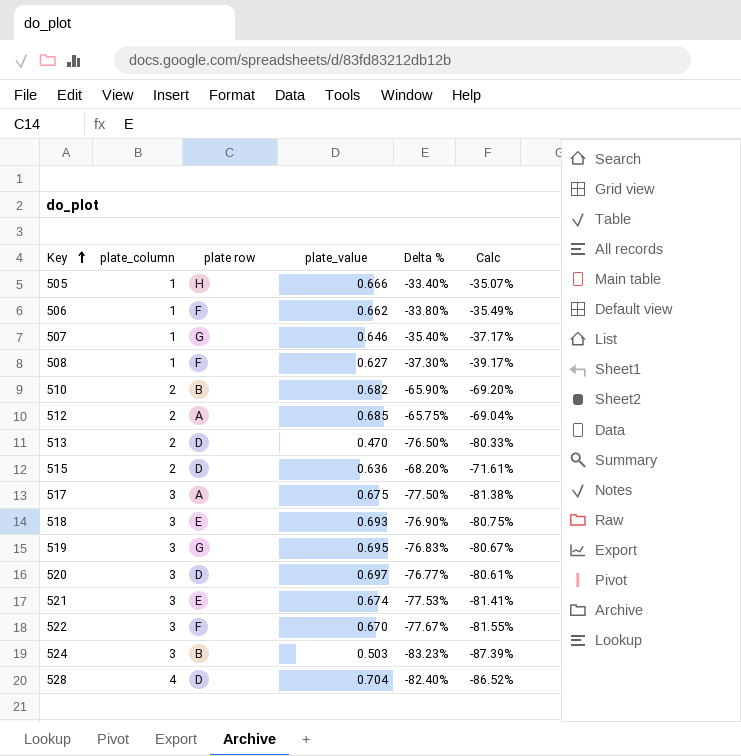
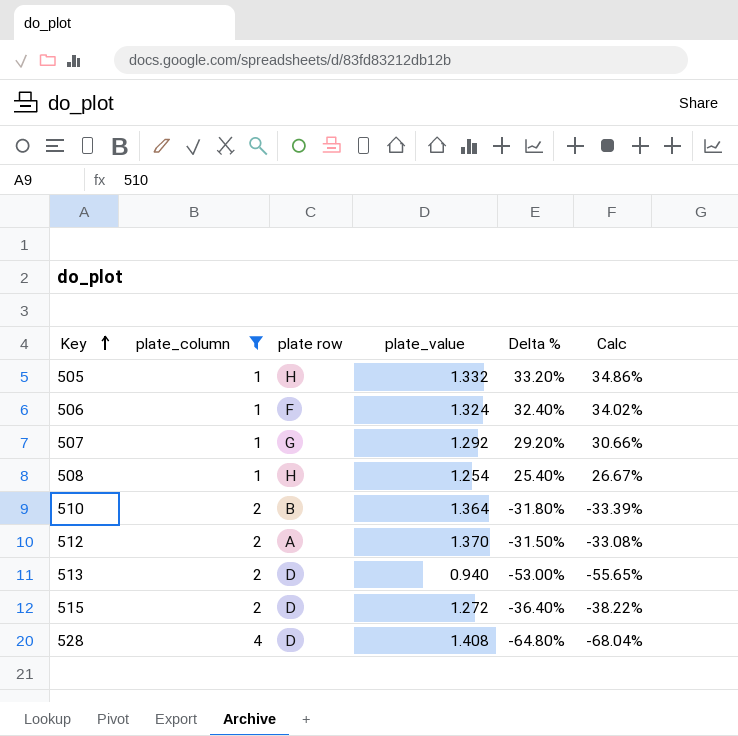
filter: none -> plate_column != 3
505 | plate_value: 0.666 -> 1.332
505 | Delta %: -33.40% -> 33.20%
505 | Calc: -35.07% -> 34.86%
506 | plate_value: 0.662 -> 1.324
506 | Delta %: -33.80% -> 32.40%
506 | Calc: -35.49% -> 34.02%
507 | plate_value: 0.646 -> 1.292
507 | Delta %: -35.40% -> 29.20%
507 | Calc: -37.17% -> 30.66%
508 | plate row: F -> H
508 | plate_value: 0.627 -> 1.254
508 | Delta %: -37.30% -> 25.40%
508 | Calc: -39.17% -> 26.67%
510 | plate_value: 0.682 -> 1.364
510 | Delta %: -65.90% -> -31.80%
510 | Calc: -69.20% -> -33.39%
512 | plate_value: 0.685 -> 1.370
512 | Delta %: -65.75% -> -31.50%
512 | Calc: -69.04% -> -33.08%
513 | plate_value: 0.470 -> 0.940
513 | Delta %: -76.50% -> -53.00%
513 | Calc: -80.33% -> -55.65%
515 | plate_value: 0.636 -> 1.272
515 | Delta %: -68.20% -> -36.40%
515 | Calc: -71.61% -> -38.22%
528 | plate_value: 0.704 -> 1.408
528 | Delta %: -82.40% -> -64.80%
528 | Calc: -86.52% -> -68.04%

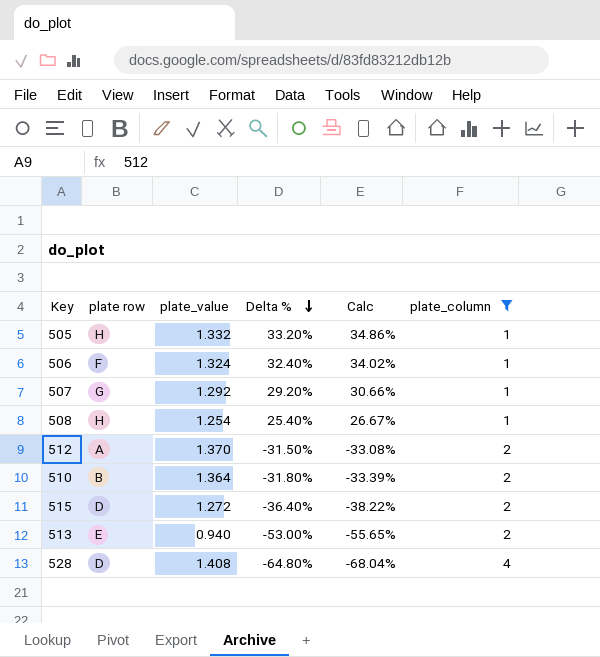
row order: Key ascending -> Delta % descending
column plate_column | position: 2 -> 6
513 | plate row: D -> E

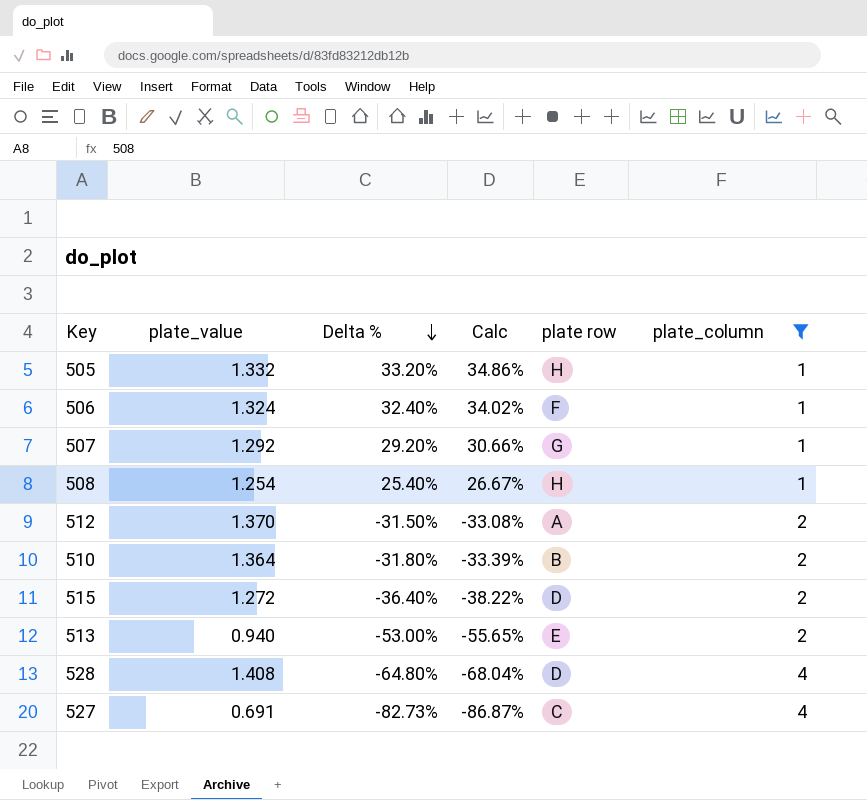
column plate row | position: 2 -> 5
row 527: none -> 0.691 | -82.73% | -86.87% | C | 4

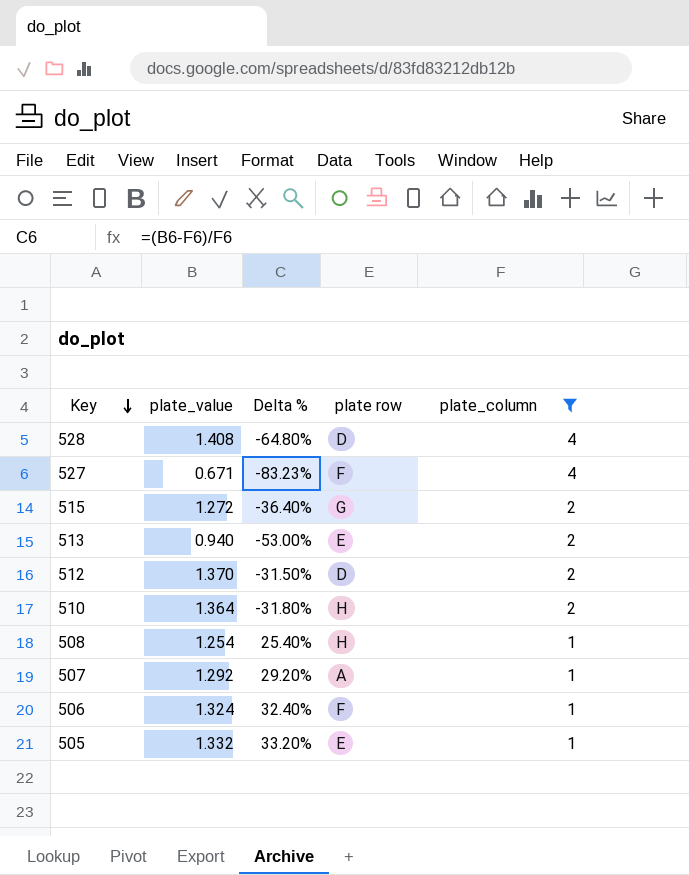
row order: Delta % descending -> Key descending
column Calc | formula: [Delta %] * 1.05 -> none
527 | plate_value: 0.691 -> 0.671
527 | Delta %: -82.73% -> -83.23%
527 | plate row: C -> F
515 | plate row: D -> G
512 | plate row: A -> D
510 | plate row: B -> H
507 | plate row: G -> A
505 | plate row: H -> E

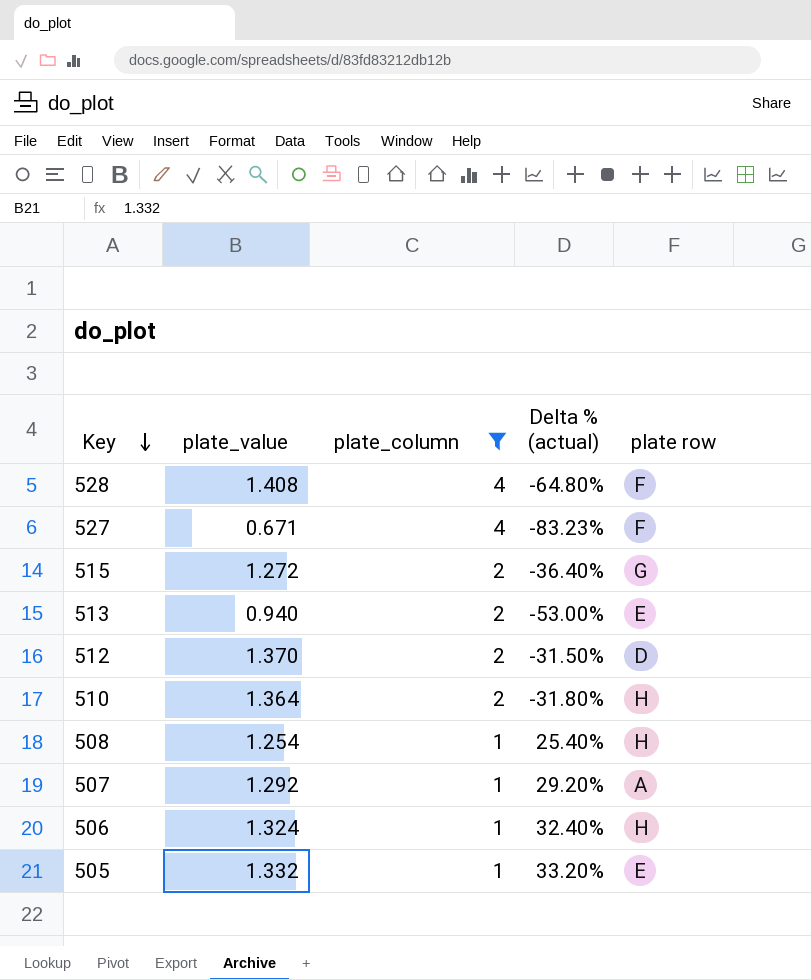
column plate_column | position: 5 -> 3
column name: Delta % -> Delta % (actual)
528 | plate row: D -> F
506 | plate row: F -> H

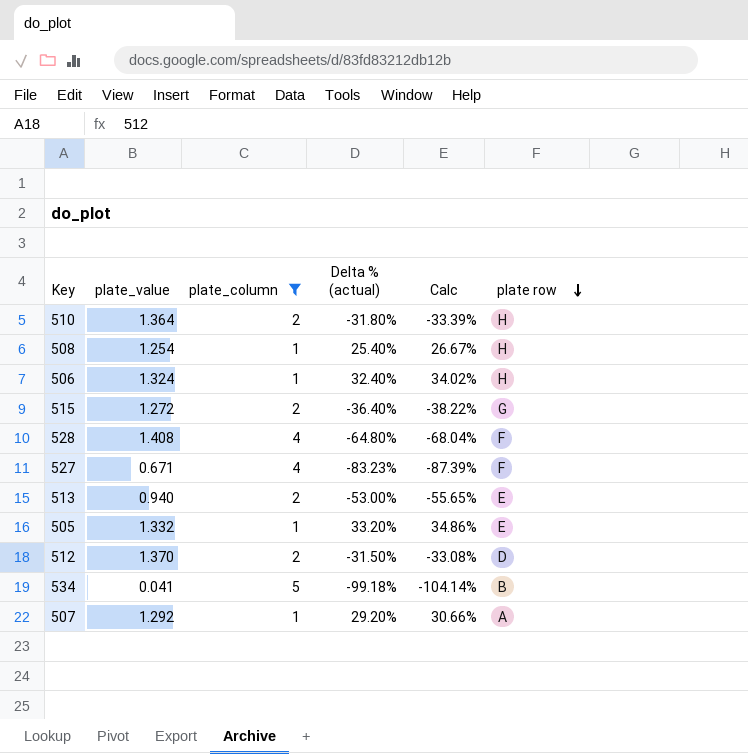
row order: Key descending -> plate row descending
column Calc | formula: none -> [Delta % (actual)] * 1.05
row 534: none -> 0.041 | 5 | -99.18% | -104.14% | B

